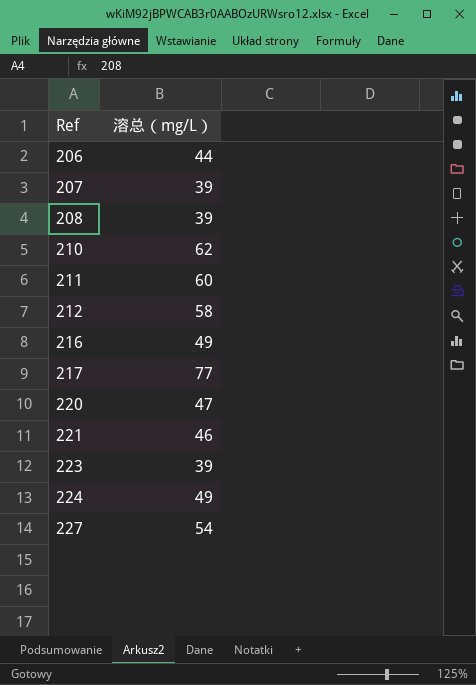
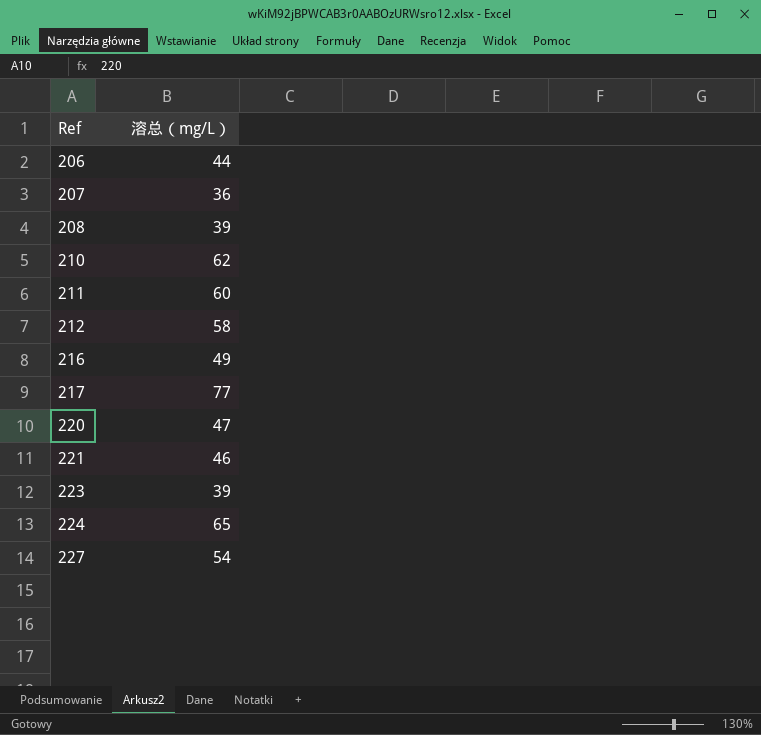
207 | 溶总（mg/L）: 39 -> 36
224 | 溶总（mg/L）: 49 -> 65

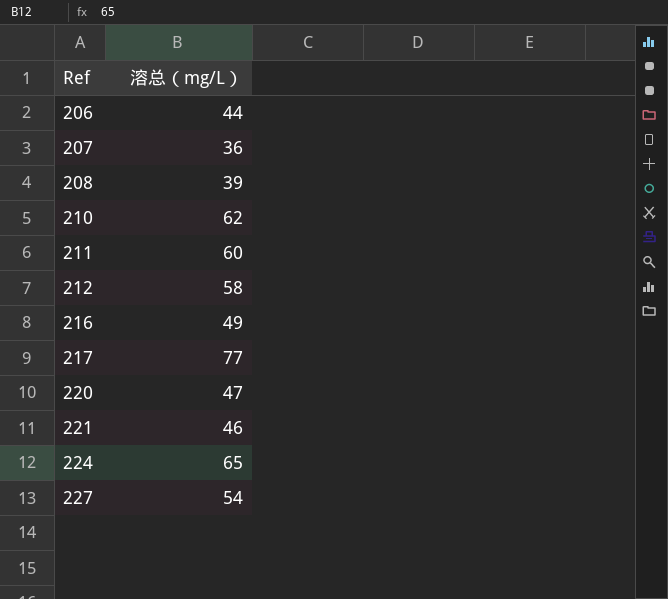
row 223: 39 -> none

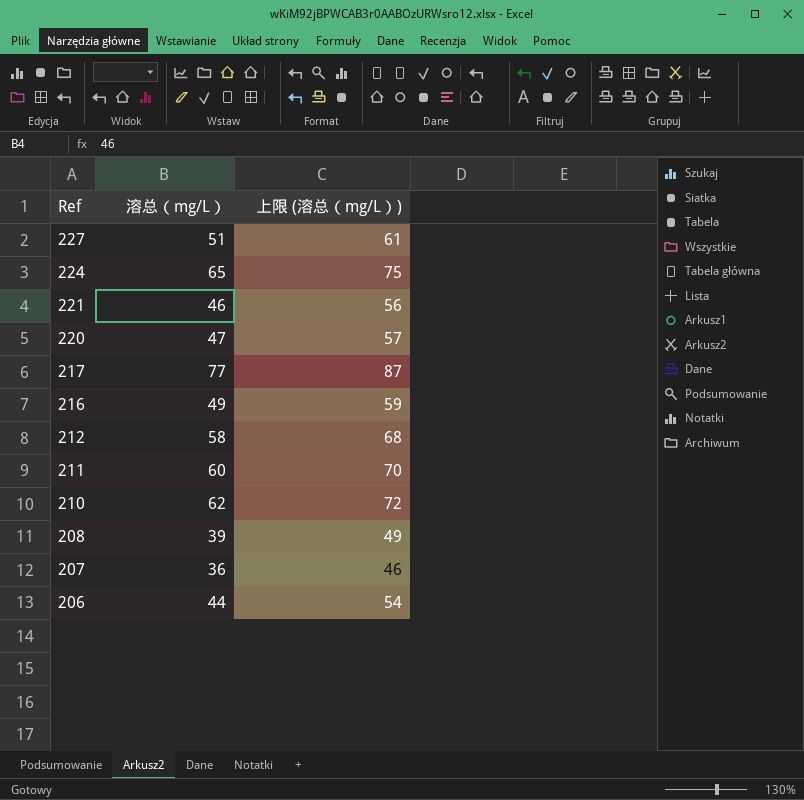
row order: Ref ascending -> Ref descending
column 上限 (溶总（mg/L）) | formula: none -> [溶总（mg/L）] + 10
227 | 溶总（mg/L）: 54 -> 51

